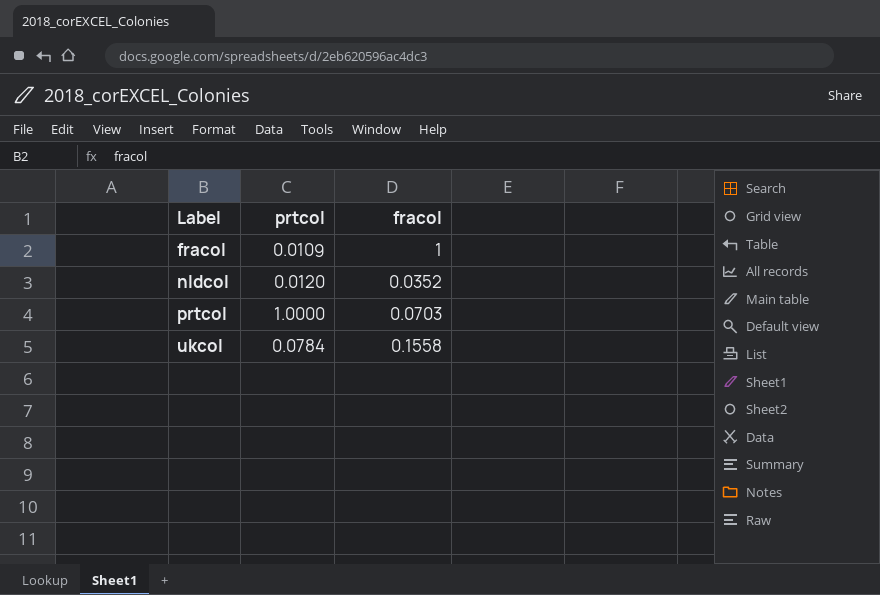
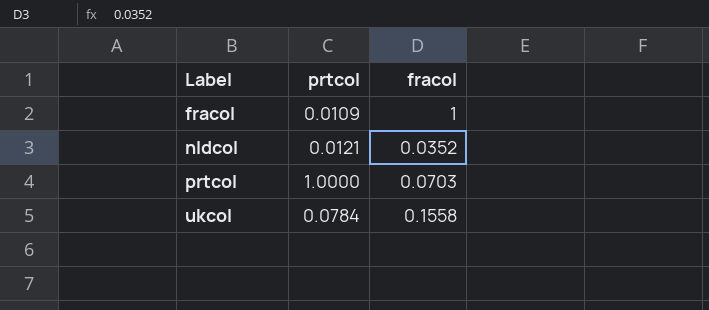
nldcol | prtcol: 0.0120 -> 0.0121

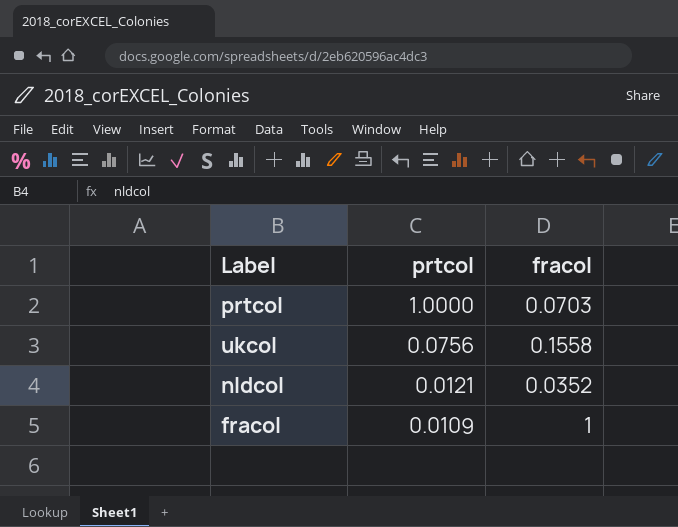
row order: Label ascending -> prtcol descending
ukcol | prtcol: 0.0784 -> 0.0756

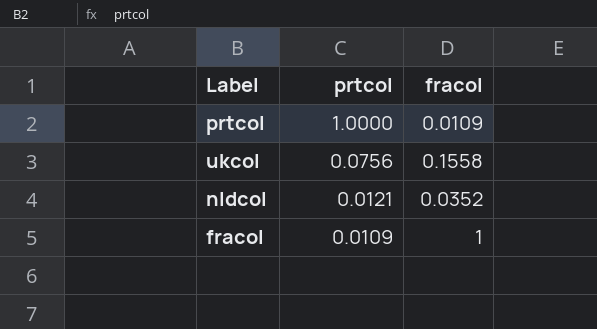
prtcol | fracol: 0.0703 -> 0.0109

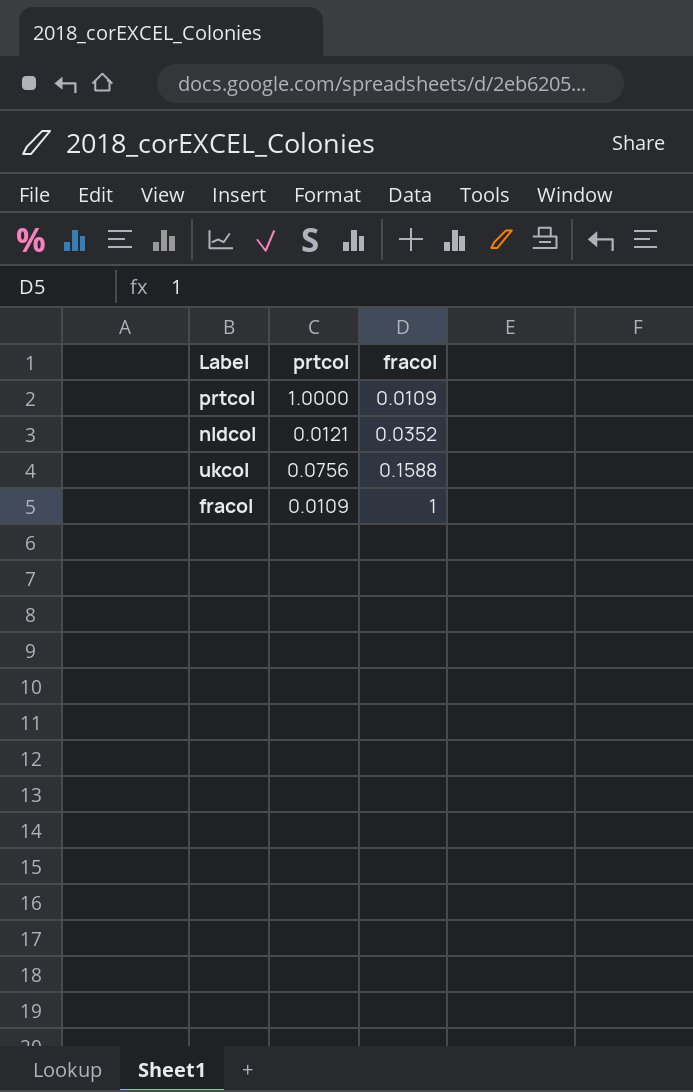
row order: prtcol descending -> fracol ascending
ukcol | fracol: 0.1558 -> 0.1588

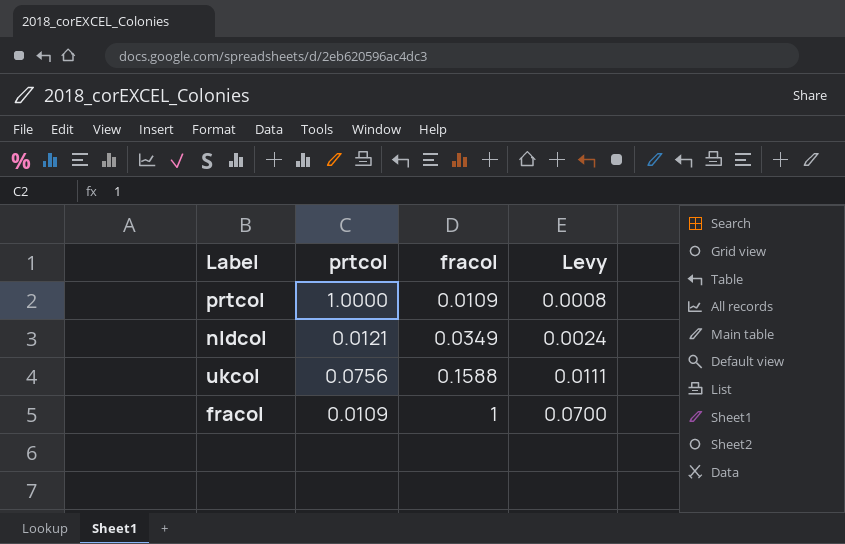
column Levy | formula: none -> [fracol] * 0.07
nldcol | fracol: 0.0352 -> 0.0349

